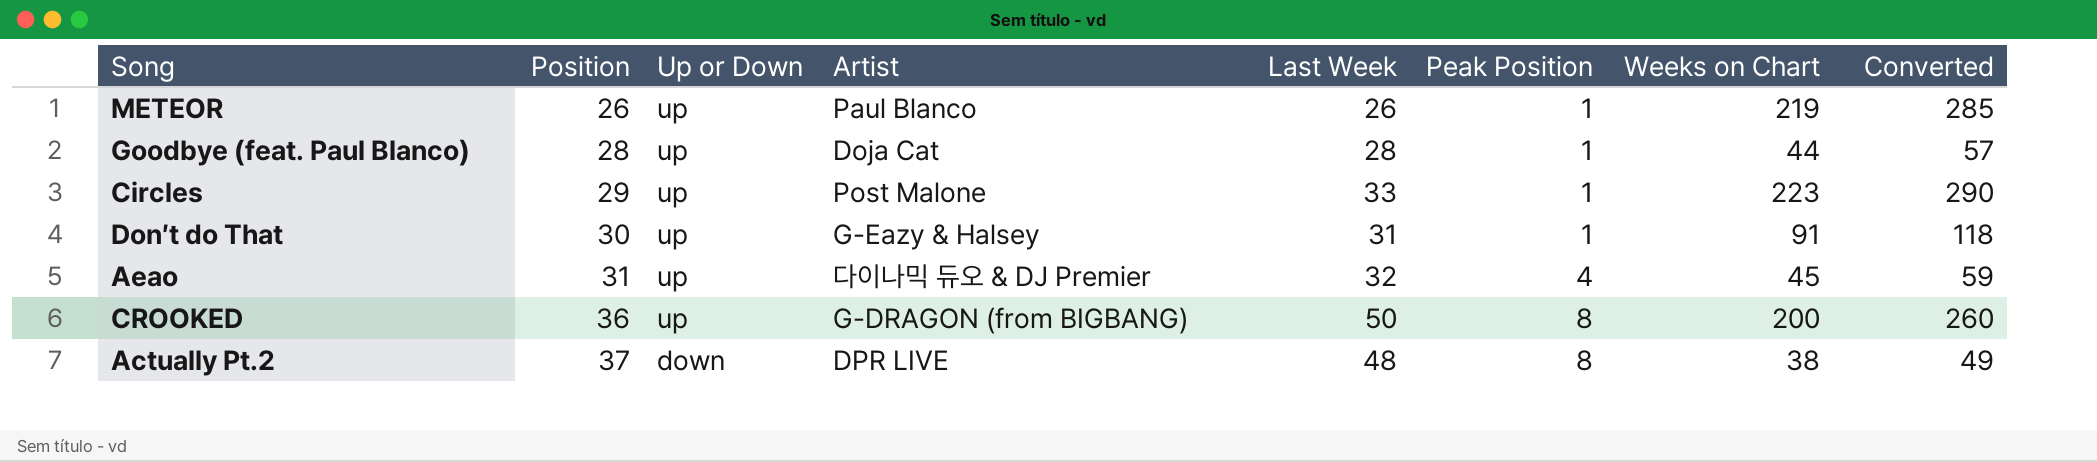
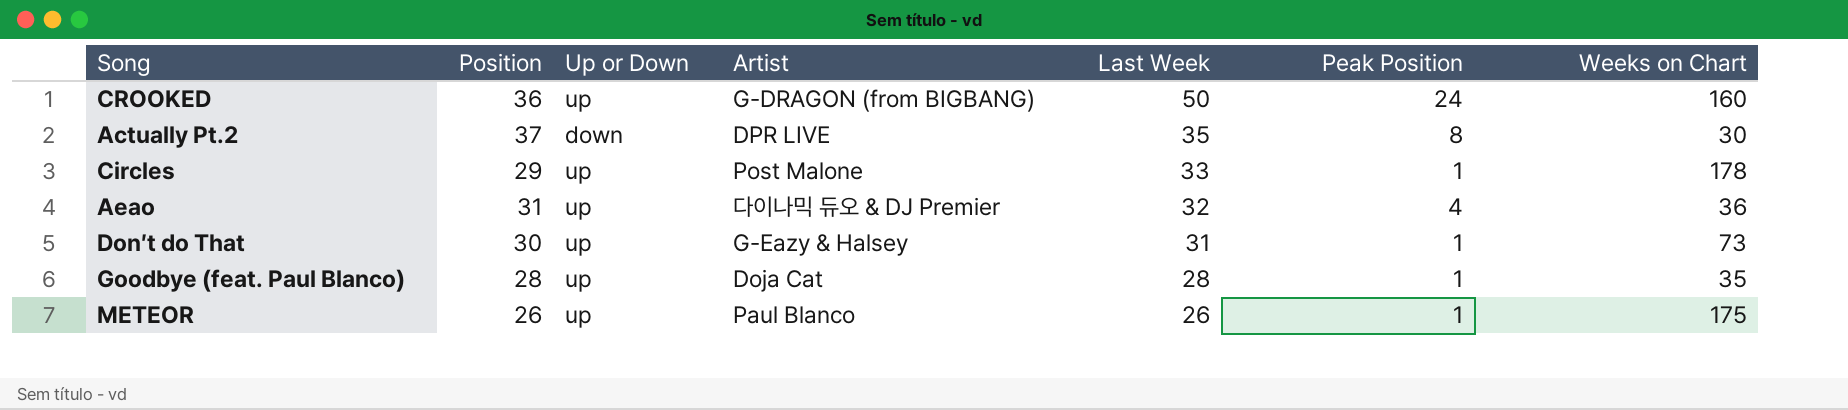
row order: Position ascending -> Last Week descending
column Converted | formula: [Weeks on Chart] * 1.3 -> none
CROOKED | Peak Position: 8 -> 24
CROOKED | Weeks on Chart: 200 -> 160
Actually Pt.2 | Last Week: 48 -> 35
Actually Pt.2 | Weeks on Chart: 38 -> 30
Circles | Weeks on Chart: 223 -> 178
Aeao | Weeks on Chart: 45 -> 36
Don′t do That | Weeks on Chart: 91 -> 73
Goodbye (feat. Paul Blanco) | Weeks on Chart: 44 -> 35
METEOR | Weeks on Chart: 219 -> 175

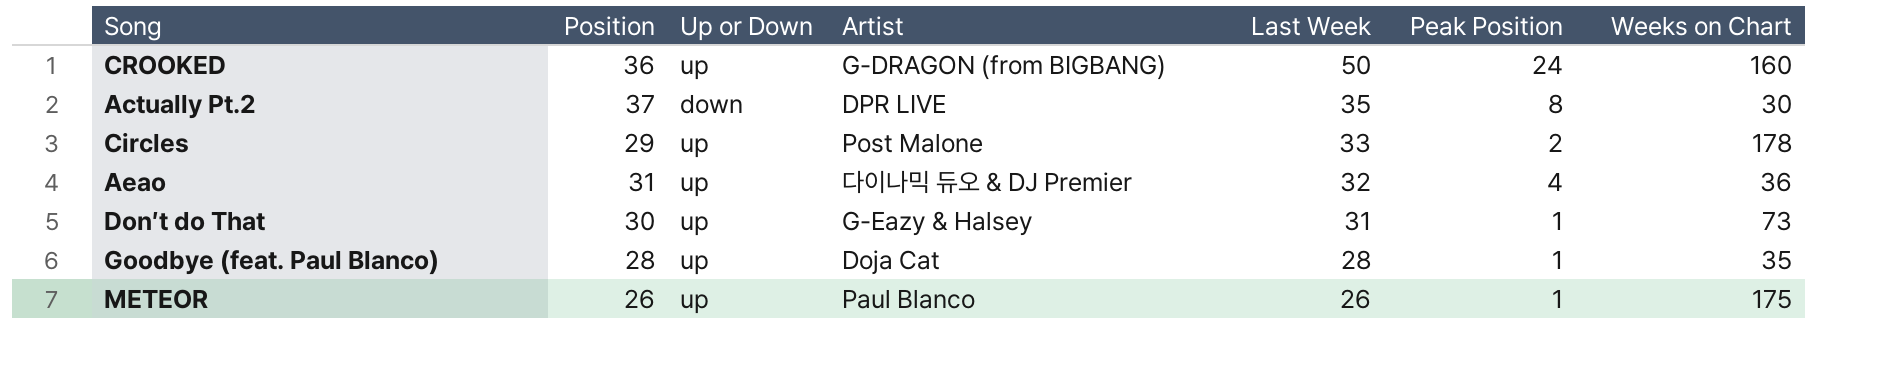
Circles | Peak Position: 1 -> 2

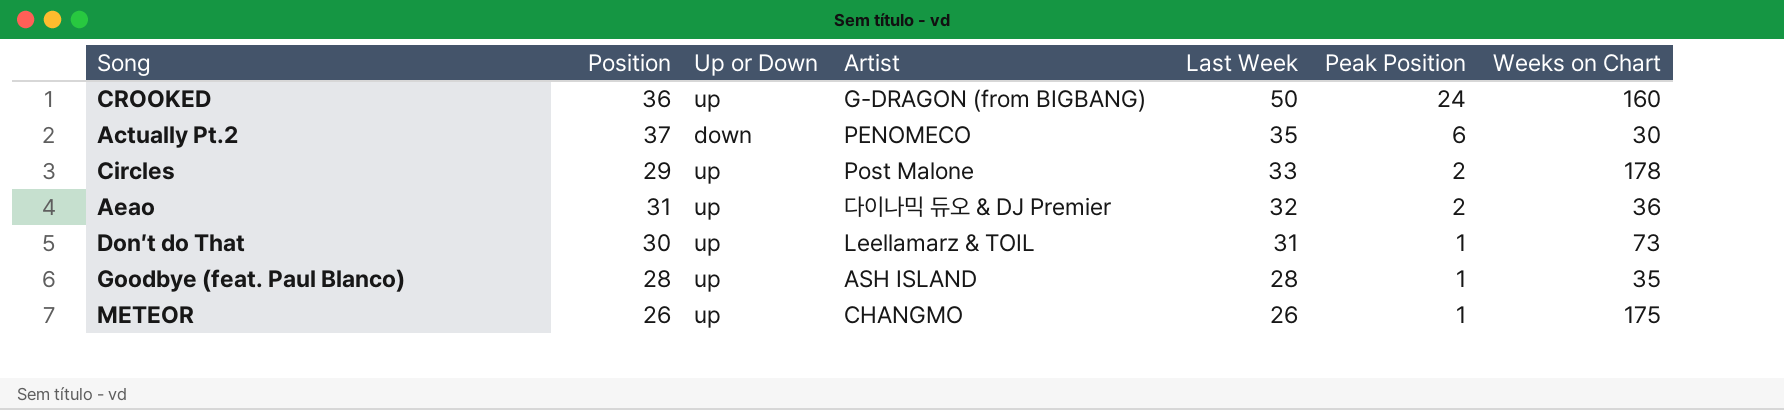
Actually Pt.2 | Artist: DPR LIVE -> PENOMECO
Actually Pt.2 | Peak Position: 8 -> 6
Aeao | Peak Position: 4 -> 2
Don′t do That | Artist: G-Eazy & Halsey -> Leellamarz & TOIL
Goodbye (feat. Paul Blanco) | Artist: Doja Cat -> ASH ISLAND
METEOR | Artist: Paul Blanco -> CHANGMO

